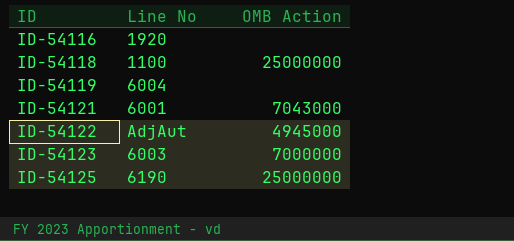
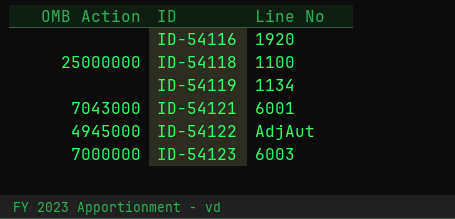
column OMB Action | position: 3 -> 1
row ID-54125: 6190 | 25000000 -> none
ID-54119 | Line No: 6004 -> 1134

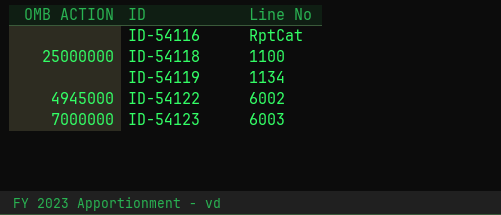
column name: OMB Action -> OMB ACTION
row ID-54121: 7043000 | 6001 -> none
ID-54116 | Line No: 1920 -> RptCat
ID-54122 | Line No: AdjAut -> 6002

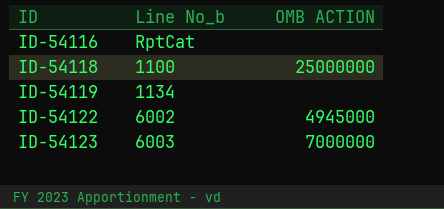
column name: Line No -> Line No_b
column OMB ACTION | position: 1 -> 3

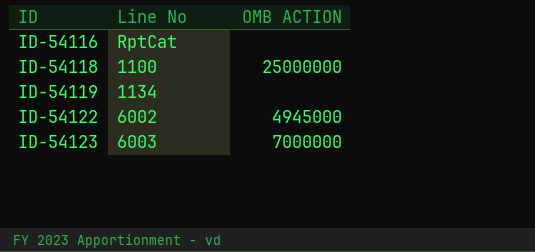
column name: Line No_b -> Line No

